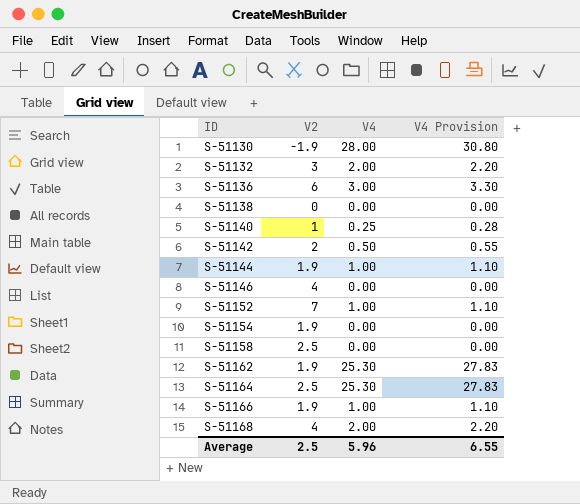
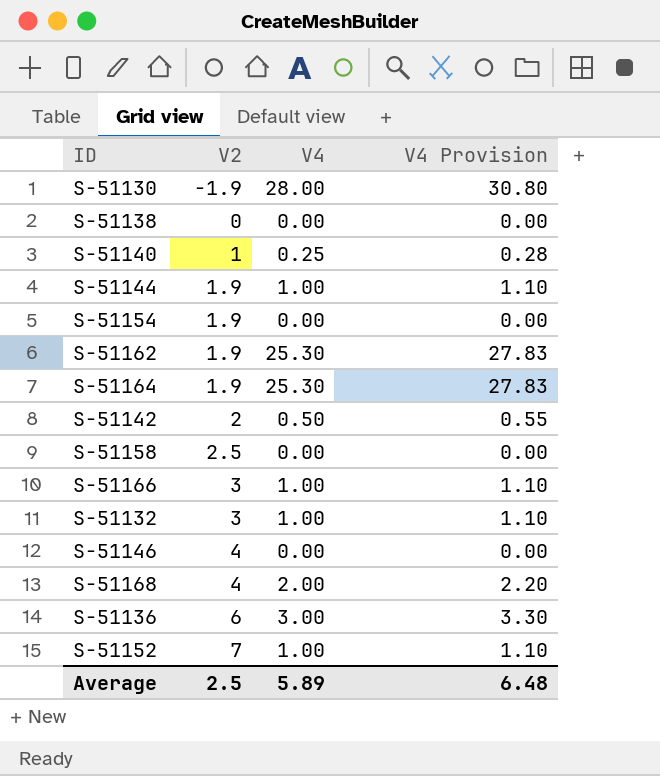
row order: ID ascending -> V2 ascending
S-51164 | V2: 2.5 -> 1.9
S-51166 | V2: 1.9 -> 3
S-51132 | V4: 2.00 -> 1.00
S-51132 | V4 Provision: 2.20 -> 1.10
Average | V4: 5.96 -> 5.89
Average | V4 Provision: 6.55 -> 6.48

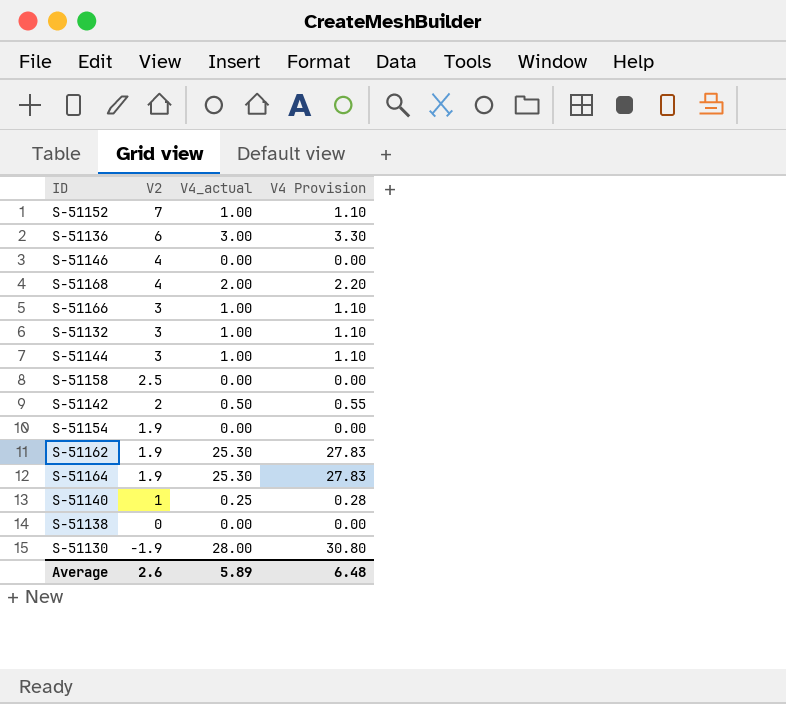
row order: V2 ascending -> V2 descending
column name: V4 -> V4_actual
S-51144 | V2: 1.9 -> 3
Average | V2: 2.5 -> 2.6

